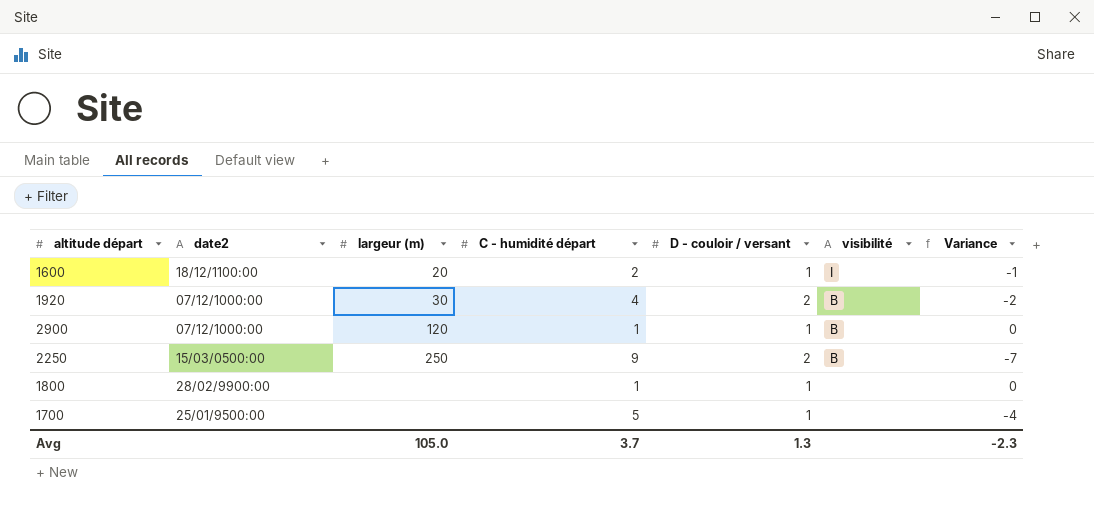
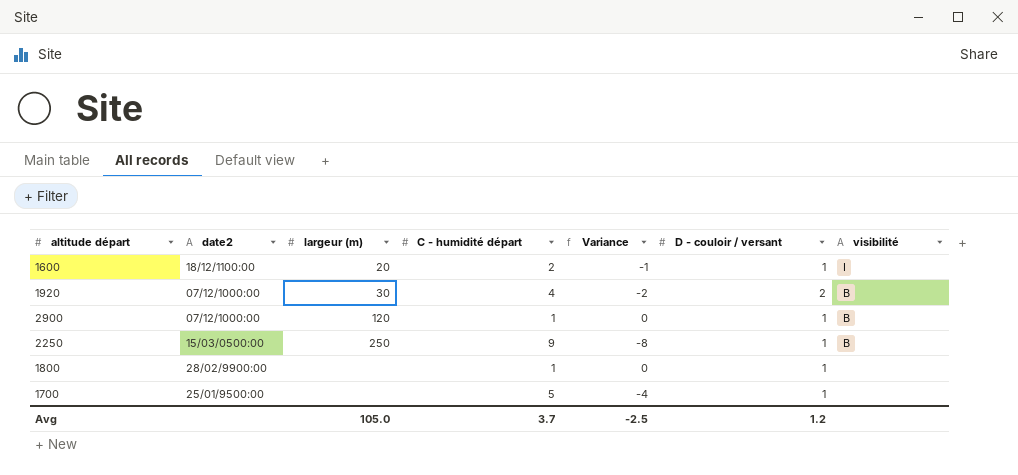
column Variance | position: 7 -> 5
2250 | Variance: -7 -> -8
2250 | D - couloir / versant: 2 -> 1
Avg | Variance: -2.3 -> -2.5
Avg | D - couloir / versant: 1.3 -> 1.2

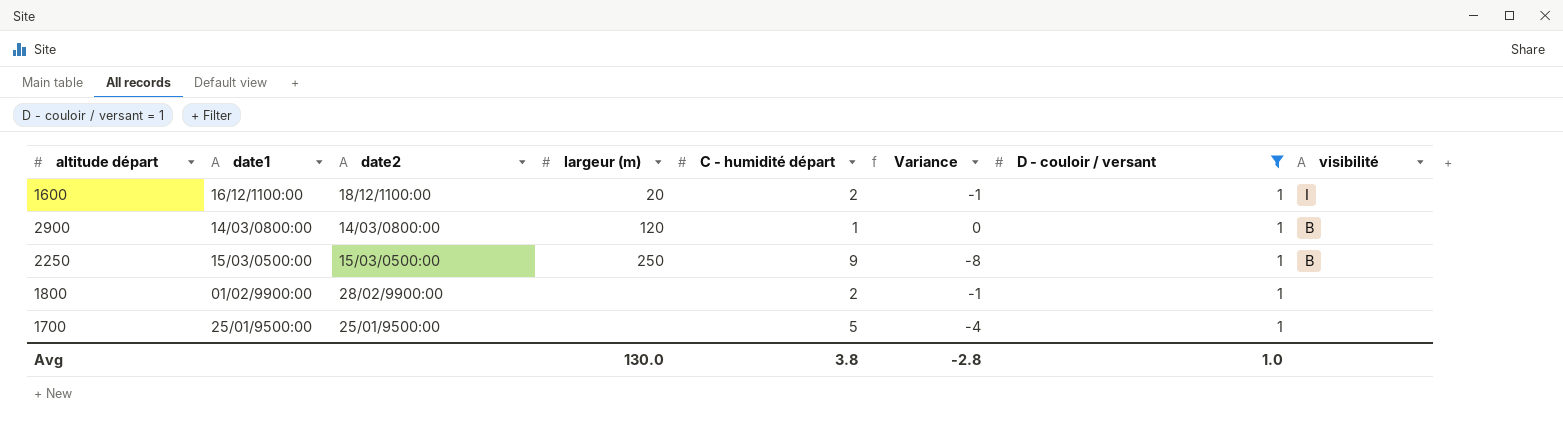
filter: none -> D - couloir / versant = 1
column date1 | position: none -> 2
2900 | date2: 07/12/1000:00 -> 14/03/0800:00
1800 | C - humidité départ: 1 -> 2
1800 | Variance: 0 -> -1
Avg | largeur (m): 105.0 -> 130.0
Avg | C - humidité départ: 3.7 -> 3.8
Avg | Variance: -2.5 -> -2.8
Avg | D - couloir / versant: 1.2 -> 1.0

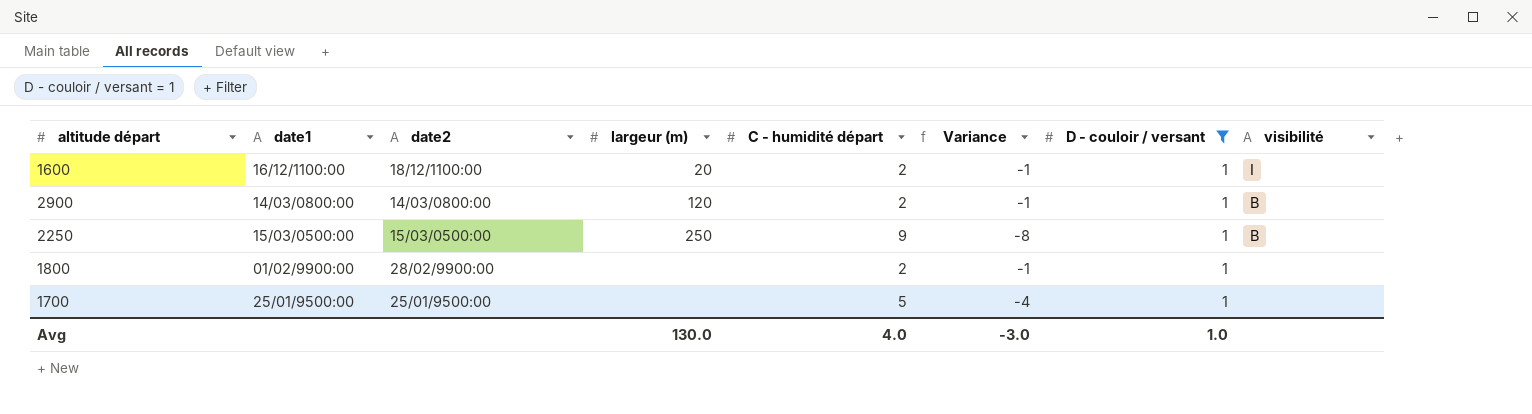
2900 | C - humidité départ: 1 -> 2
2900 | Variance: 0 -> -1
Avg | C - humidité départ: 3.8 -> 4.0
Avg | Variance: -2.8 -> -3.0

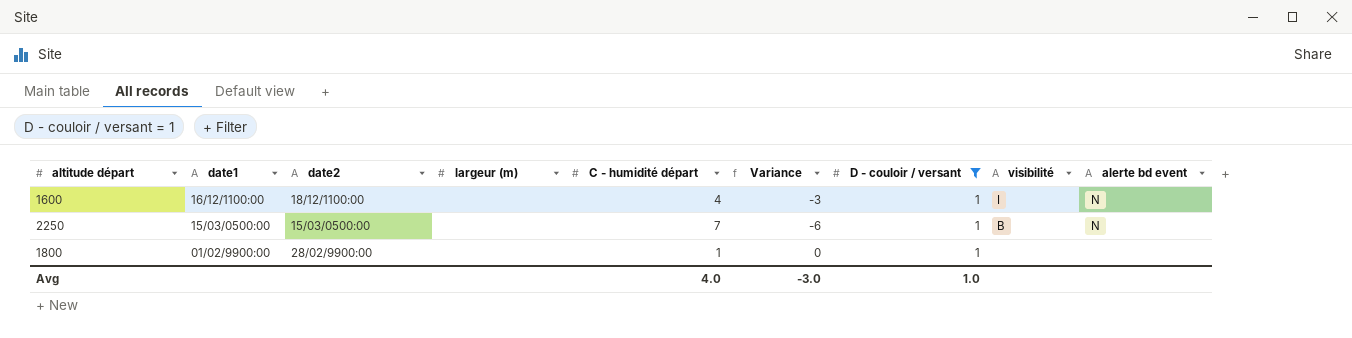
column alerte bd event | position: none -> 9
row 2900: 14/03/0800:00 | 14/03/0800:00 | 120 | 2 | -1 | 1 | B -> none
row 1700: 25/01/9500:00 | 25/01/9500:00 | none | 5 | -4 | 1 | none -> none
1600 | largeur (m): 20 -> none
1600 | C - humidité départ: 2 -> 4
1600 | Variance: -1 -> -3
2250 | largeur (m): 250 -> none
2250 | C - humidité départ: 9 -> 7
2250 | Variance: -8 -> -6
1800 | C - humidité départ: 2 -> 1
1800 | Variance: -1 -> 0
Avg | largeur (m): 130.0 -> none

